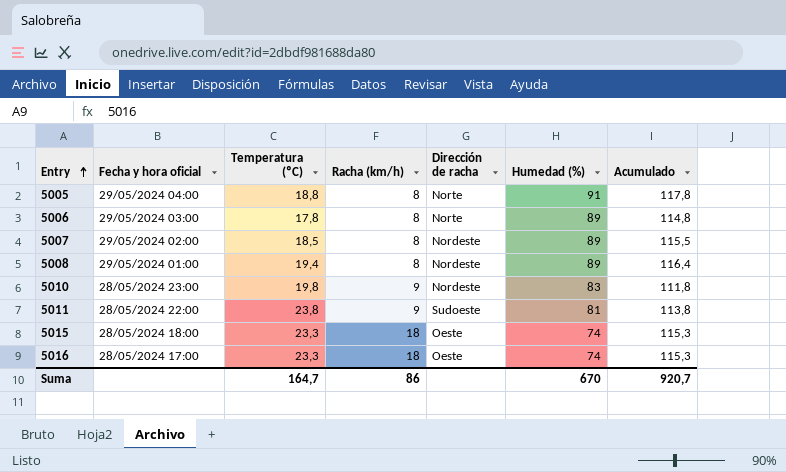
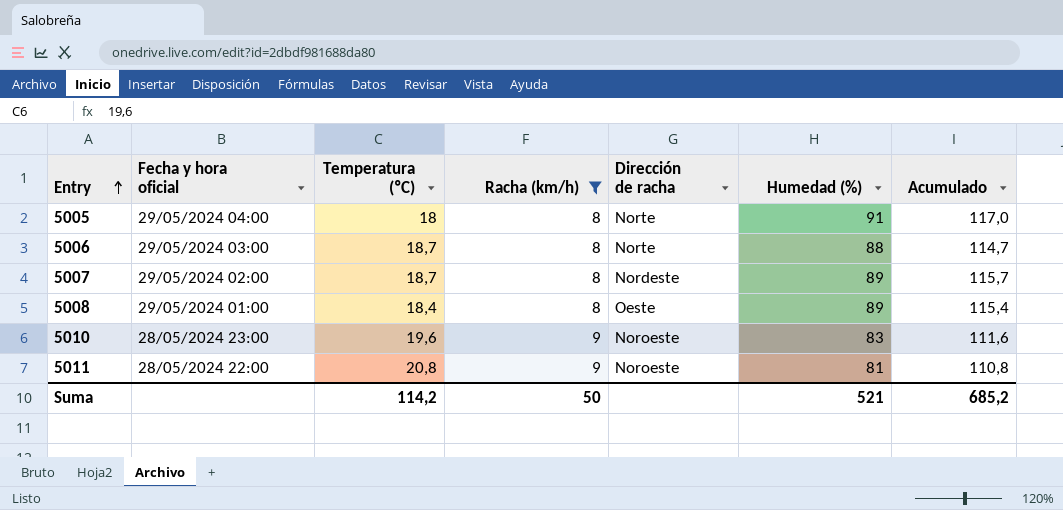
filter: none -> Racha (km/h) != 18
5005 | Temperatura (ºC): 18,8 -> 18
5005 | Acumulado: 117,8 -> 117,0
5006 | Temperatura (ºC): 17,8 -> 18,7
5006 | Humedad (%): 89 -> 88
5006 | Acumulado: 114,8 -> 114,7
5007 | Temperatura (ºC): 18,5 -> 18,7
5007 | Acumulado: 115,5 -> 115,7
5008 | Temperatura (ºC): 19,4 -> 18,4
5008 | Dirección de racha: Nordeste -> Oeste
5008 | Acumulado: 116,4 -> 115,4
5010 | Temperatura (ºC): 19,8 -> 19,6
5010 | Dirección de racha: Nordeste -> Noroeste
5010 | Acumulado: 111,8 -> 111,6
5011 | Temperatura (ºC): 23,8 -> 20,8
5011 | Dirección de racha: Sudoeste -> Noroeste
5011 | Acumulado: 113,8 -> 110,8
Suma | Temperatura (ºC): 164,7 -> 114,2
Suma | Racha (km/h): 86 -> 50
Suma | Humedad (%): 670 -> 521
Suma | Acumulado: 920,7 -> 685,2

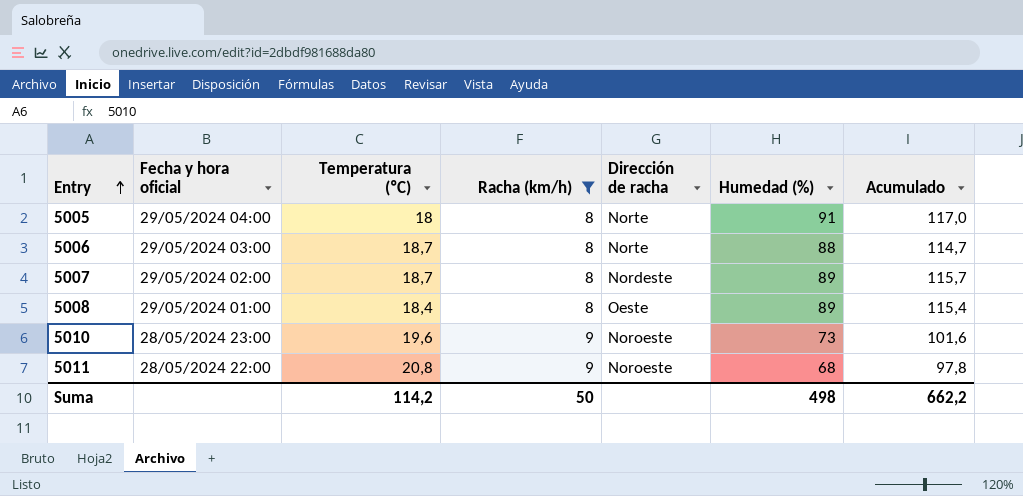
5010 | Humedad (%): 83 -> 73
5010 | Acumulado: 111,6 -> 101,6
5011 | Humedad (%): 81 -> 68
5011 | Acumulado: 110,8 -> 97,8
Suma | Humedad (%): 521 -> 498
Suma | Acumulado: 685,2 -> 662,2

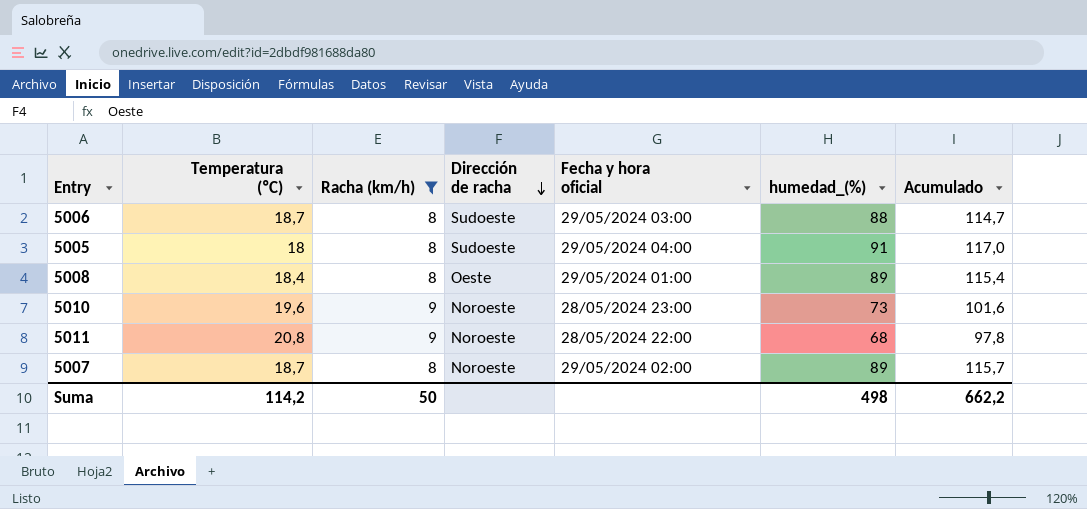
row order: Entry ascending -> Dirección de racha descending
column Fecha y hora oficial | position: 2 -> 5
column name: Humedad (%) -> humedad_(%)
5006 | Dirección de racha: Norte -> Sudoeste
5005 | Dirección de racha: Norte -> Sudoeste
5007 | Dirección de racha: Nordeste -> Noroeste

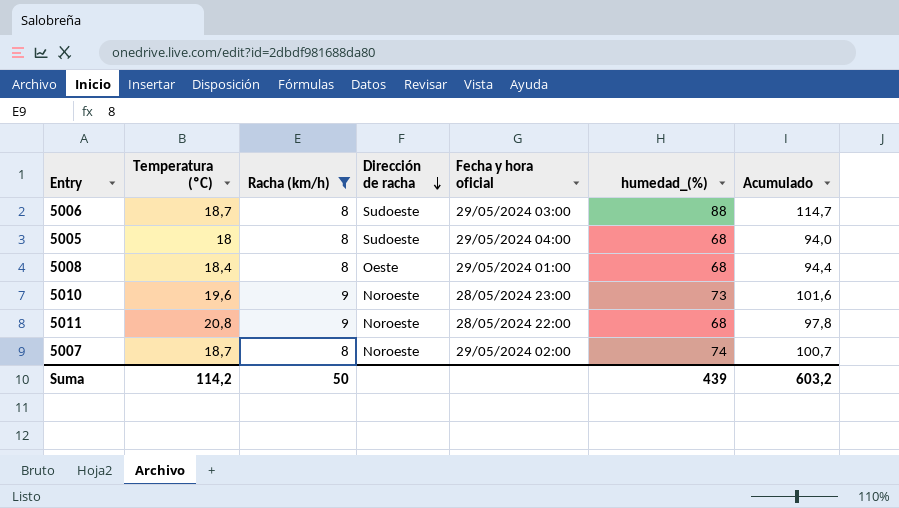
5005 | humedad_(%): 91 -> 68
5005 | Acumulado: 117,0 -> 94,0
5008 | humedad_(%): 89 -> 68
5008 | Acumulado: 115,4 -> 94,4
5007 | humedad_(%): 89 -> 74
5007 | Acumulado: 115,7 -> 100,7
Suma | humedad_(%): 498 -> 439
Suma | Acumulado: 662,2 -> 603,2

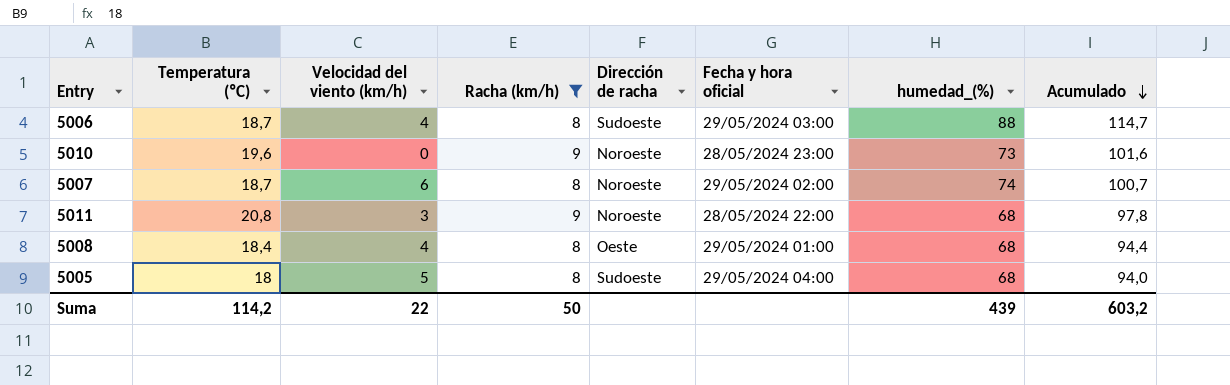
row order: Dirección de racha descending -> Acumulado descending
column Velocidad del viento (km/h) | position: none -> 3

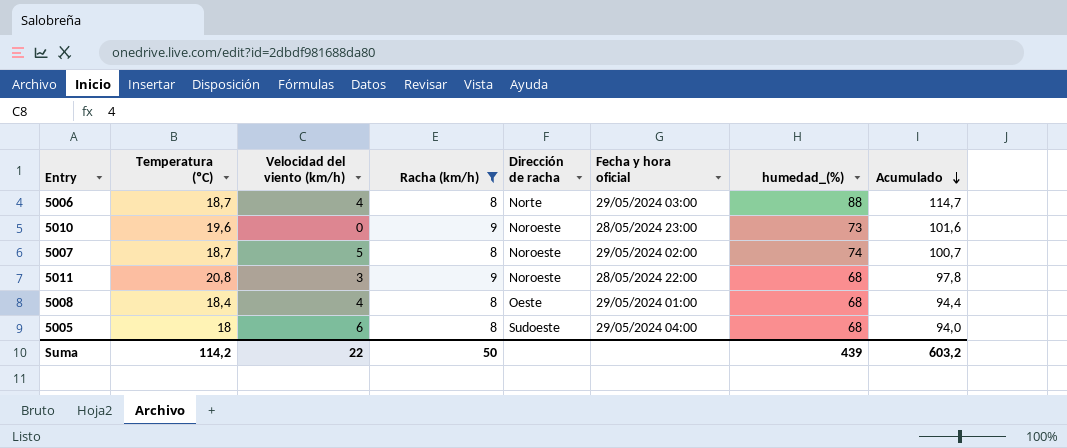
5006 | Dirección de racha: Sudoeste -> Norte
5007 | Velocidad del viento (km/h): 6 -> 5
5005 | Velocidad del viento (km/h): 5 -> 6

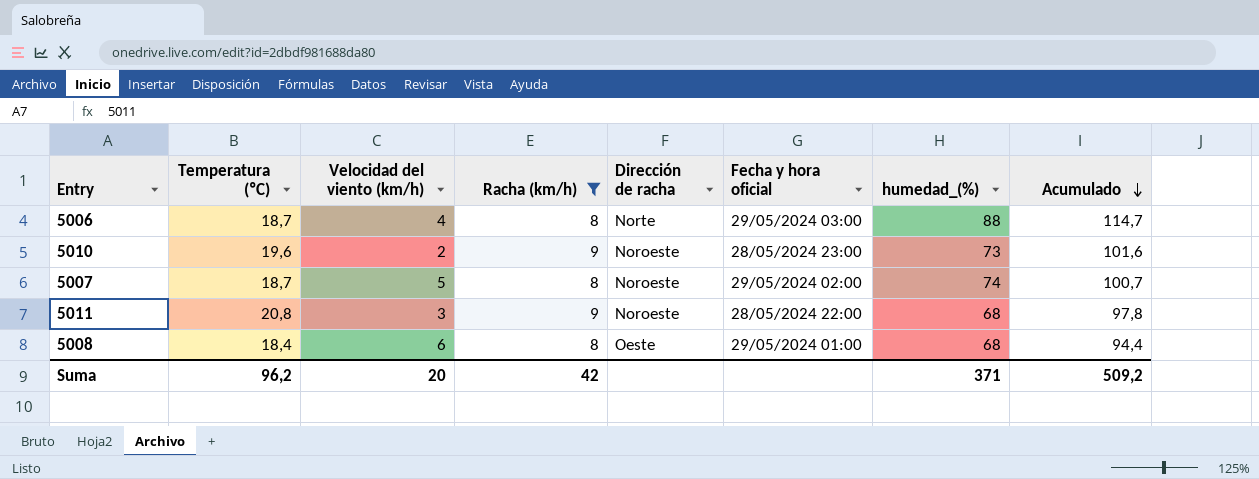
row 5005: 18 | 6 | 8 | Sudoeste | 29/05/2024 04:00 | 68 | 94,0 -> none
5010 | Velocidad del viento (km/h): 0 -> 2
5008 | Velocidad del viento (km/h): 4 -> 6
Suma | Temperatura (ºC): 114,2 -> 96,2
Suma | Velocidad del viento (km/h): 22 -> 20
Suma | Racha (km/h): 50 -> 42
Suma | humedad_(%): 439 -> 371
Suma | Acumulado: 603,2 -> 509,2

